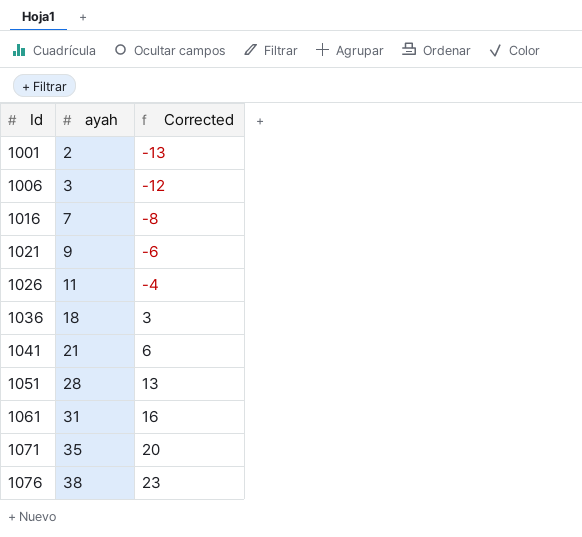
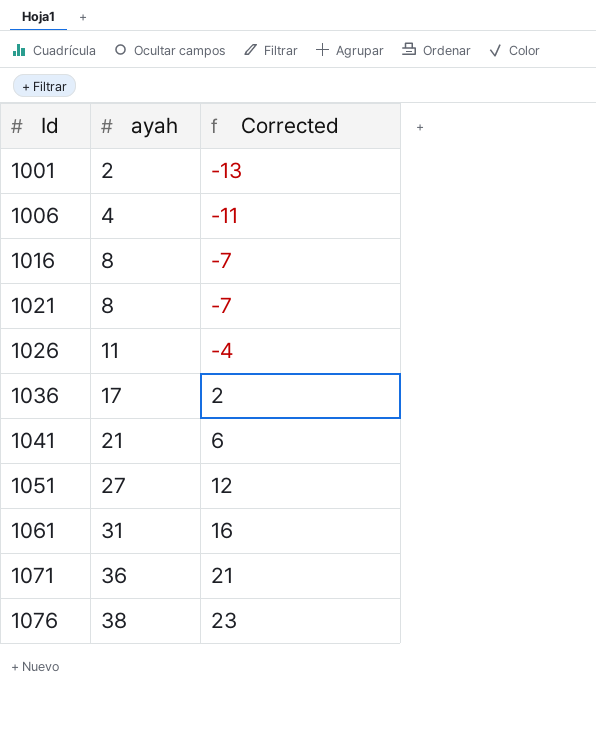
1006 | ayah: 3 -> 4
1006 | Corrected: -12 -> -11
1016 | ayah: 7 -> 8
1016 | Corrected: -8 -> -7
1021 | ayah: 9 -> 8
1021 | Corrected: -6 -> -7
1036 | ayah: 18 -> 17
1036 | Corrected: 3 -> 2
1051 | ayah: 28 -> 27
1051 | Corrected: 13 -> 12
1071 | ayah: 35 -> 36
1071 | Corrected: 20 -> 21

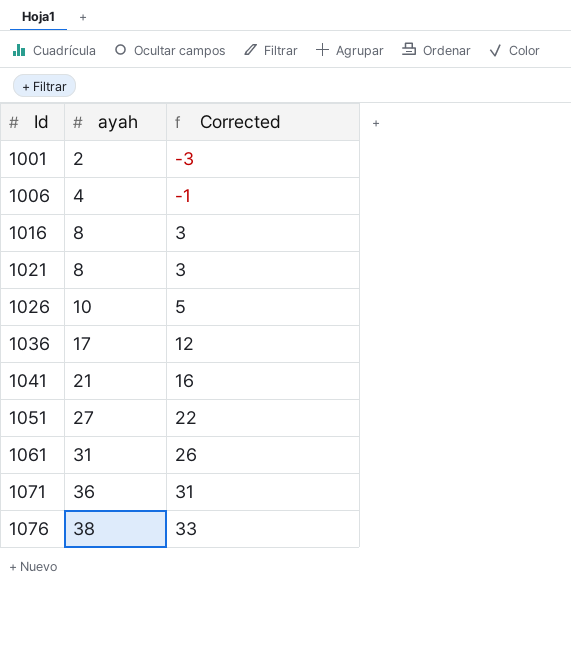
column Corrected | formula: [ayah] - 15 -> [ayah] - 5
1026 | ayah: 11 -> 10

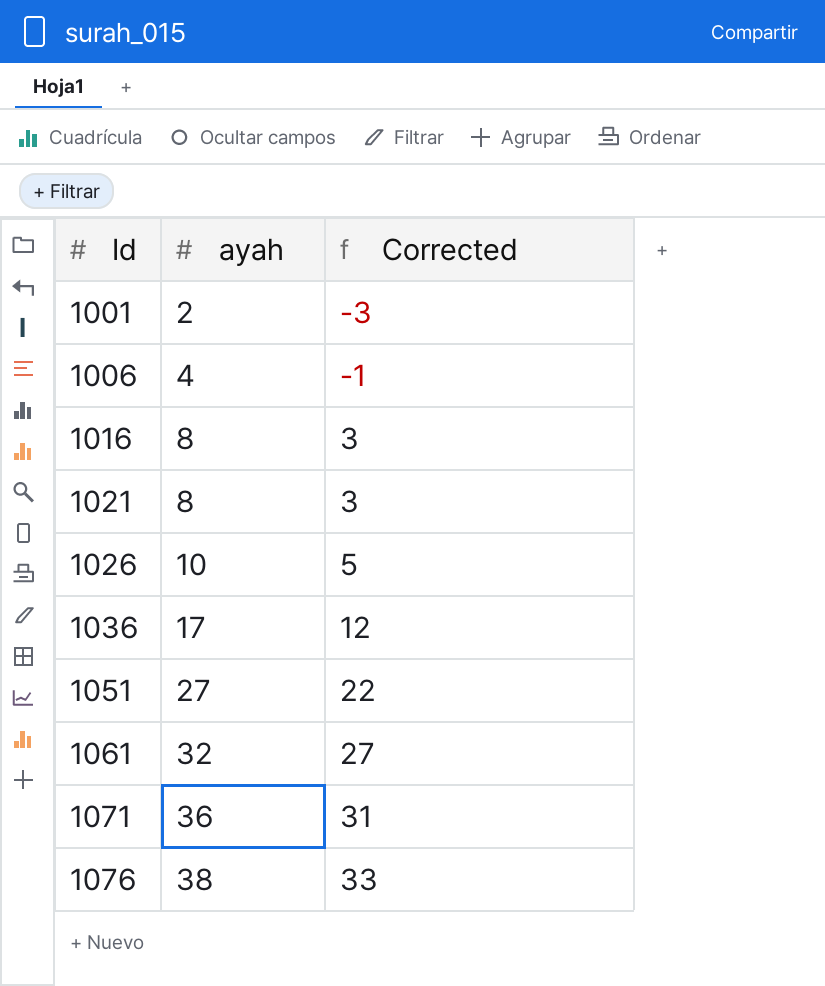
row 1041: 21 | 16 -> none
1061 | ayah: 31 -> 32
1061 | Corrected: 26 -> 27

